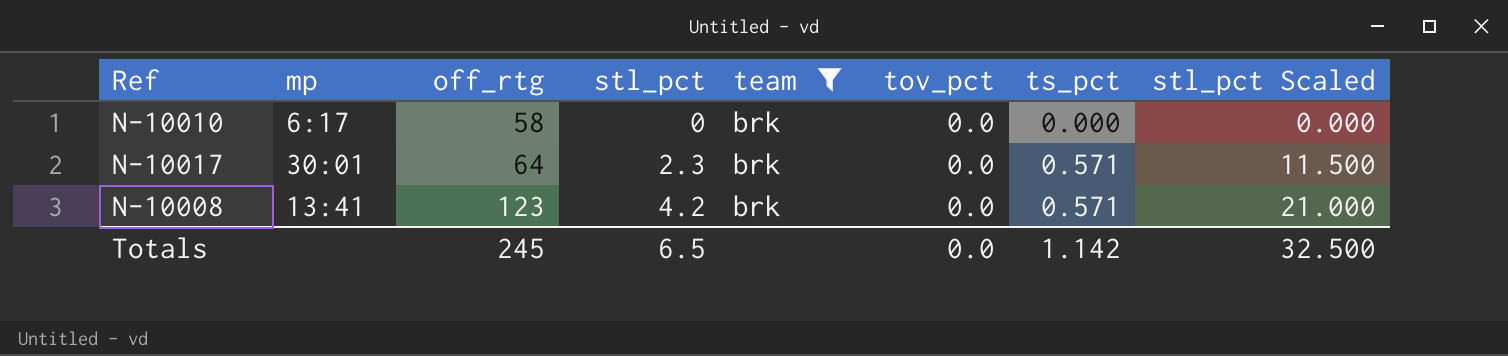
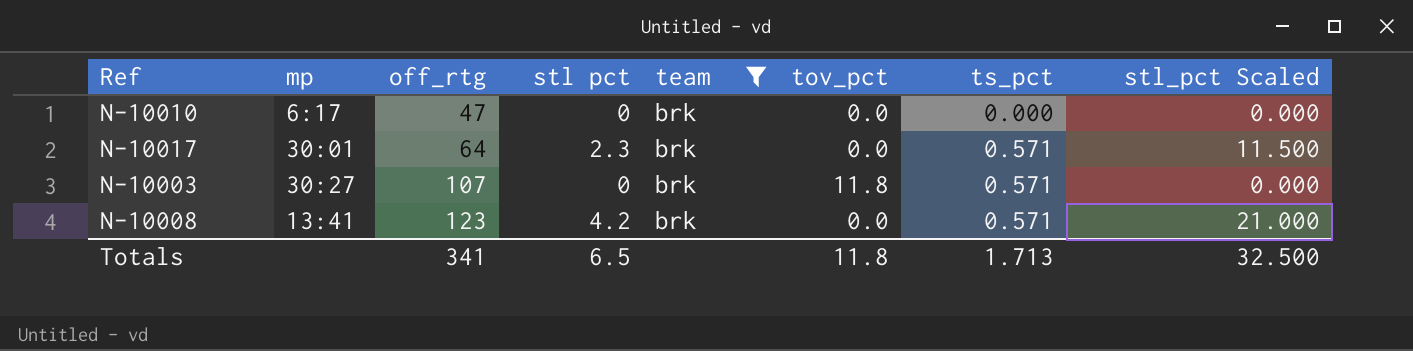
column name: stl_pct -> stl pct
N-10010 | off_rtg: 58 -> 47
row N-10003: none -> 30:27 | 107 | 0 | brk | 11.8 | 0.571 | 0.000
Totals | off_rtg: 245 -> 341
Totals | tov_pct: 0.0 -> 11.8
Totals | ts_pct: 1.142 -> 1.713

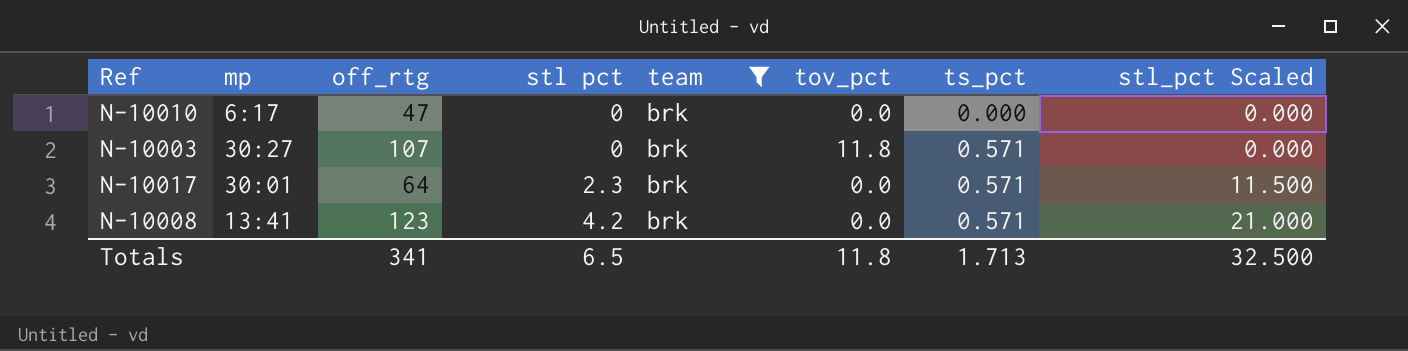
row order: off_rtg ascending -> stl pct ascending

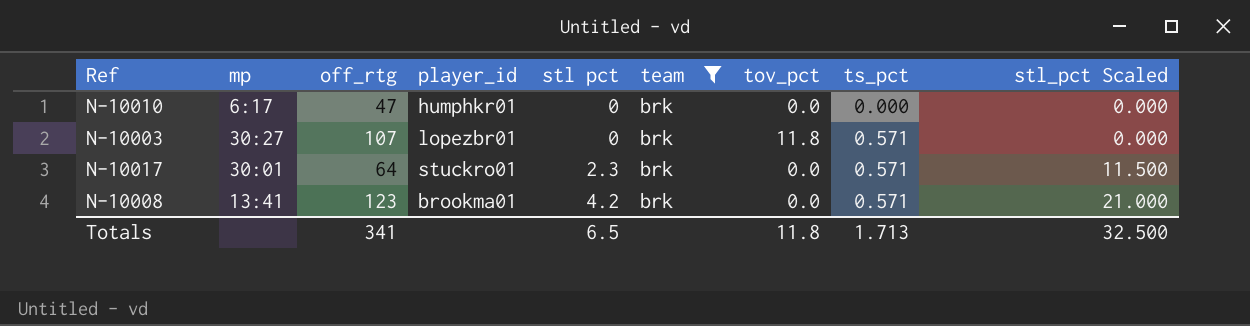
column player_id | position: none -> 4

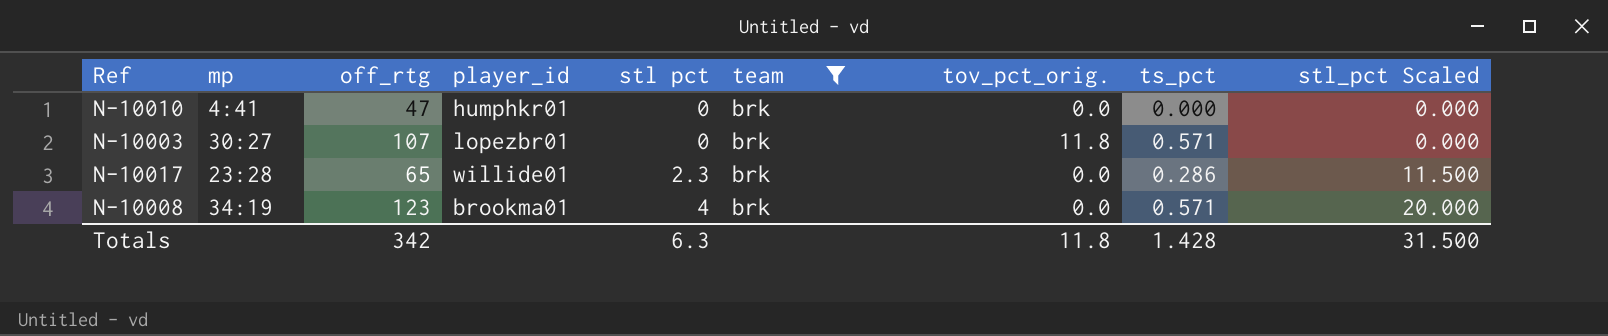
column name: tov_pct -> tov_pct_orig.
N-10010 | mp: 6:17 -> 4:41
N-10017 | mp: 30:01 -> 23:28
N-10017 | off_rtg: 64 -> 65
N-10017 | player_id: stuckro01 -> willide01
N-10017 | ts_pct: 0.571 -> 0.286
N-10008 | mp: 13:41 -> 34:19
N-10008 | stl pct: 4.2 -> 4
N-10008 | stl_pct Scaled: 21.000 -> 20.000
Totals | off_rtg: 341 -> 342
Totals | stl pct: 6.5 -> 6.3
Totals | ts_pct: 1.713 -> 1.428
Totals | stl_pct Scaled: 32.500 -> 31.500

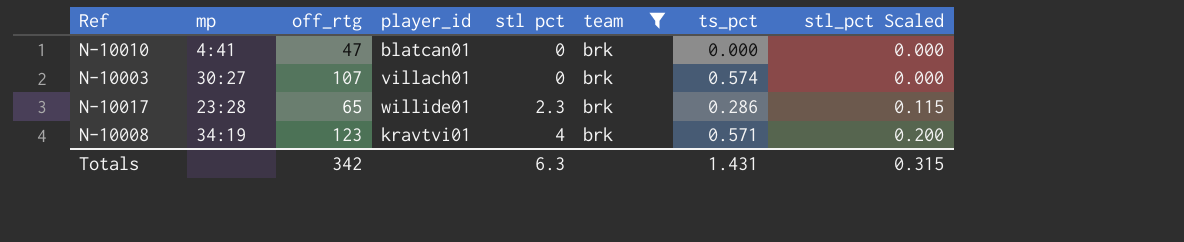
column tov_pct_orig. | position: 7 -> none
column stl_pct Scaled | formula: [stl pct] * 5 -> [stl pct] * 0.05
N-10010 | player_id: humphkr01 -> blatcan01
N-10003 | player_id: lopezbr01 -> villach01
N-10003 | ts_pct: 0.571 -> 0.574
N-10008 | player_id: brookma01 -> kravtvi01
Totals | ts_pct: 1.428 -> 1.431
Totals | stl_pct Scaled: 31.500 -> 0.315

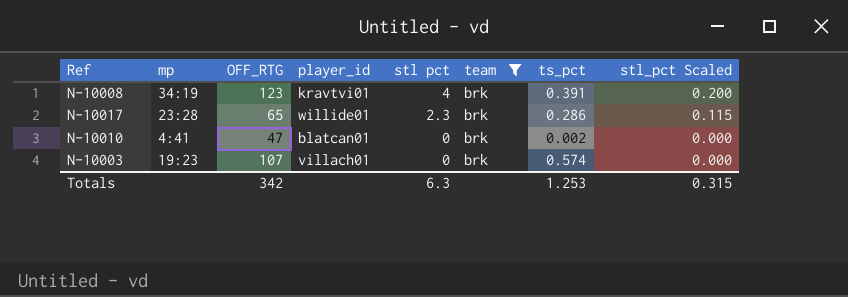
row order: stl pct ascending -> stl pct descending
column name: off_rtg -> OFF_RTG
N-10008 | ts_pct: 0.571 -> 0.391
N-10010 | ts_pct: 0.000 -> 0.002
N-10003 | mp: 30:27 -> 19:23
Totals | ts_pct: 1.431 -> 1.253

